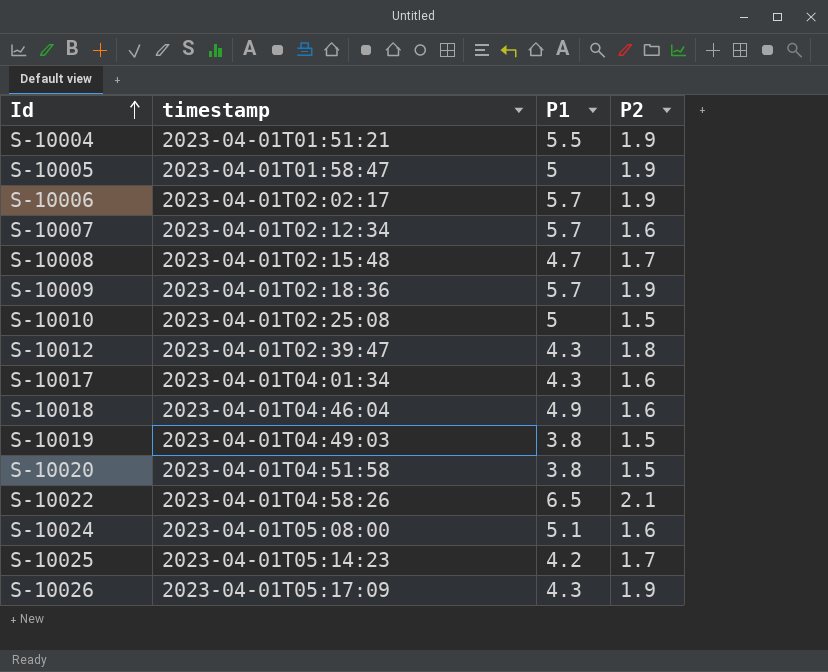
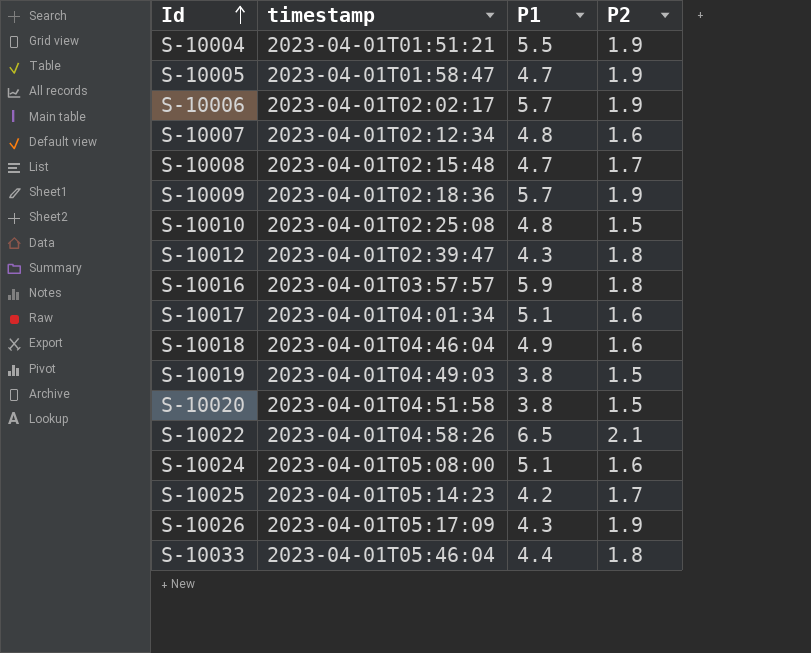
S-10005 | P1: 5 -> 4.7
S-10007 | P1: 5.7 -> 4.8
S-10010 | P1: 5 -> 4.8
row S-10016: none -> 2023-04-01T03:57:57 | 5.9 | 1.8
S-10017 | P1: 4.3 -> 5.1
row S-10033: none -> 2023-04-01T05:46:04 | 4.4 | 1.8

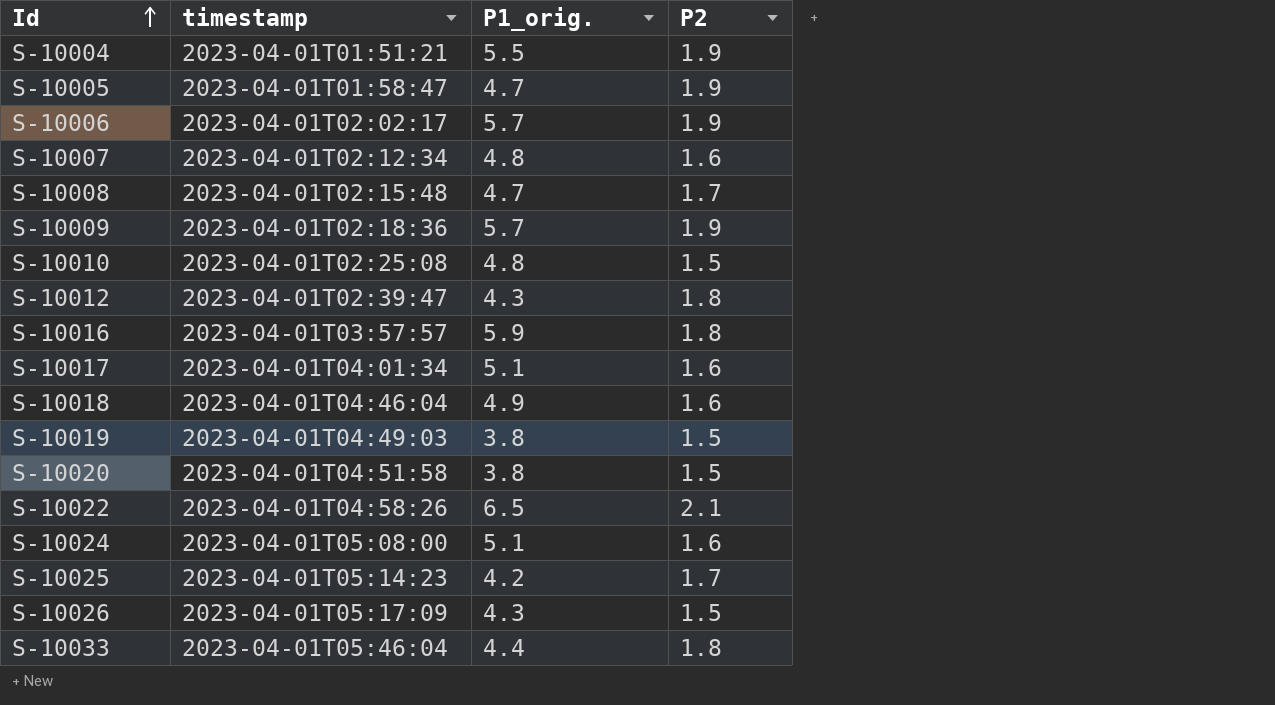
column name: P1 -> P1_orig.
S-10026 | P2: 1.9 -> 1.5

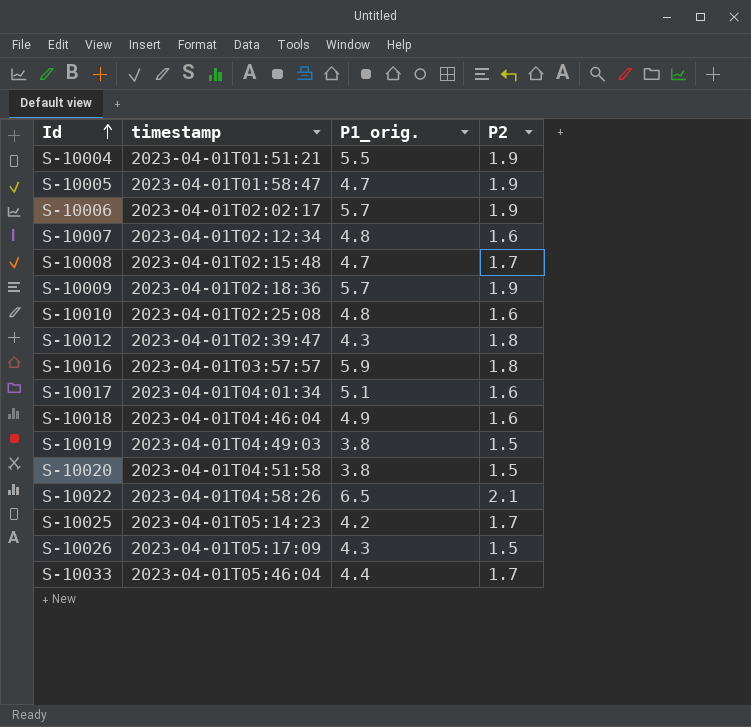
row S-10024: 2023-04-01T05:08:00 | 5.1 | 1.6 -> none
S-10010 | P2: 1.5 -> 1.6
S-10033 | P2: 1.8 -> 1.7

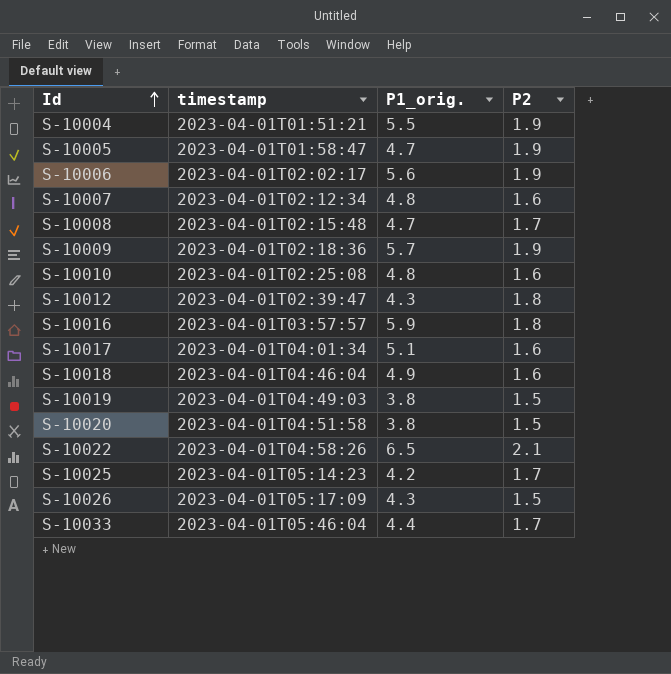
S-10006 | P1_orig.: 5.7 -> 5.6

